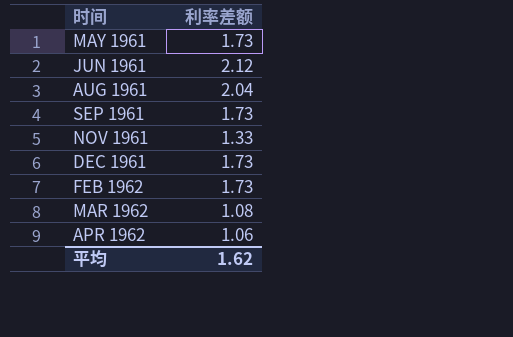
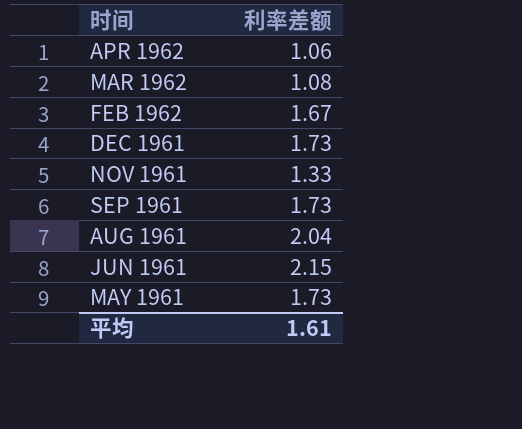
row order: 时间 ascending -> 时间 descending
FEB 1962 | 利率差额: 1.73 -> 1.67
JUN 1961 | 利率差额: 2.12 -> 2.15
平均 | 利率差额: 1.62 -> 1.61

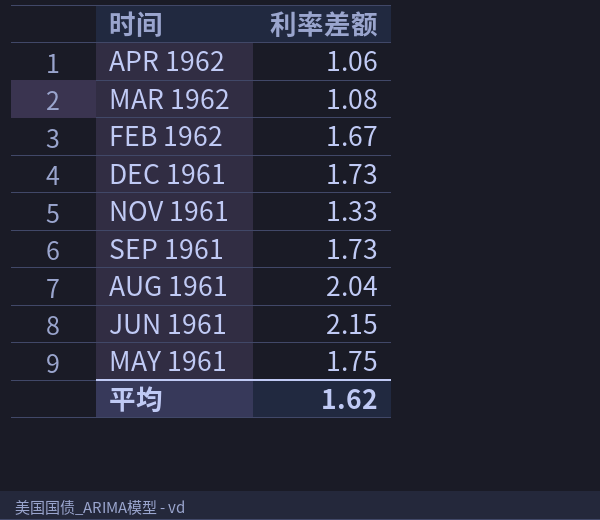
MAY 1961 | 利率差额: 1.73 -> 1.75
平均 | 利率差额: 1.61 -> 1.62

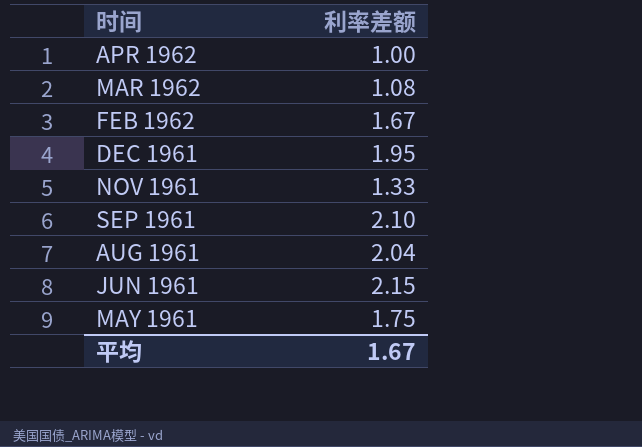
APR 1962 | 利率差额: 1.06 -> 1.00
DEC 1961 | 利率差额: 1.73 -> 1.95
SEP 1961 | 利率差额: 1.73 -> 2.10
平均 | 利率差额: 1.62 -> 1.67

